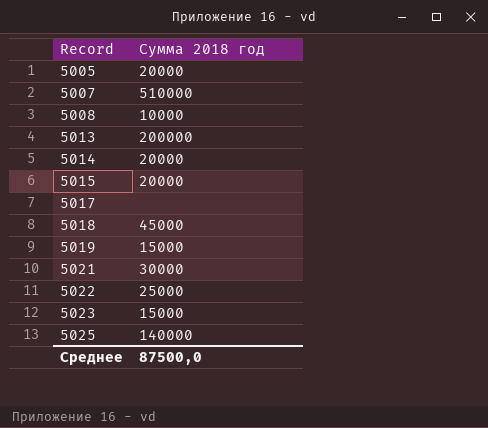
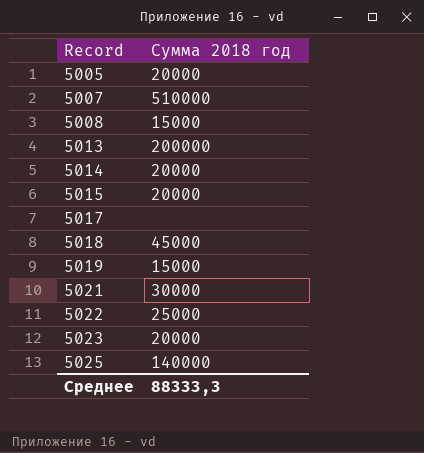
5008 | Сумма 2018 год: 10000 -> 15000
5023 | Сумма 2018 год: 15000 -> 20000
Среднее | Сумма 2018 год: 87500,0 -> 88333,3

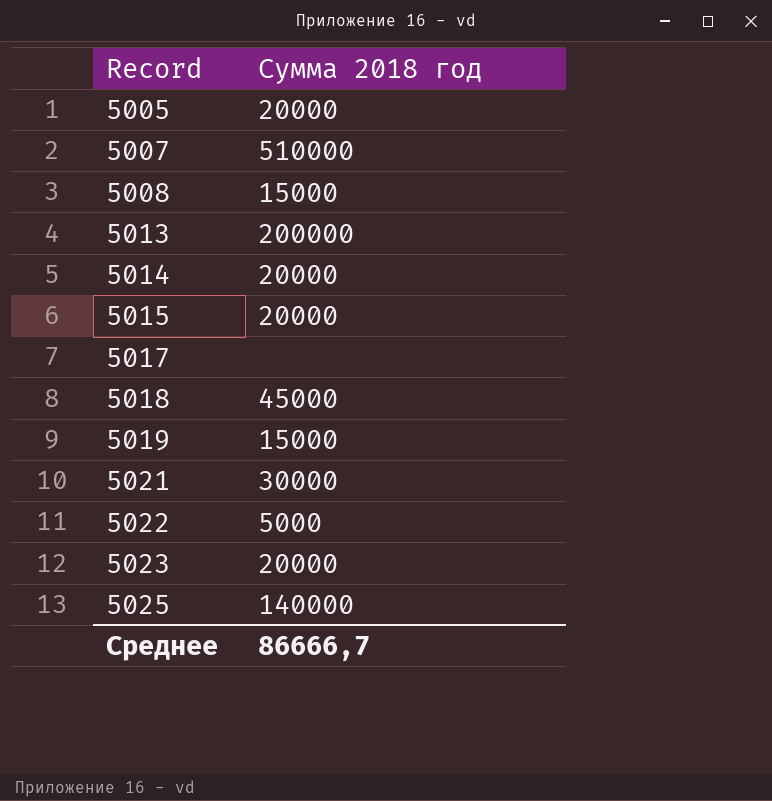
5022 | Сумма 2018 год: 25000 -> 5000
Среднее | Сумма 2018 год: 88333,3 -> 86666,7

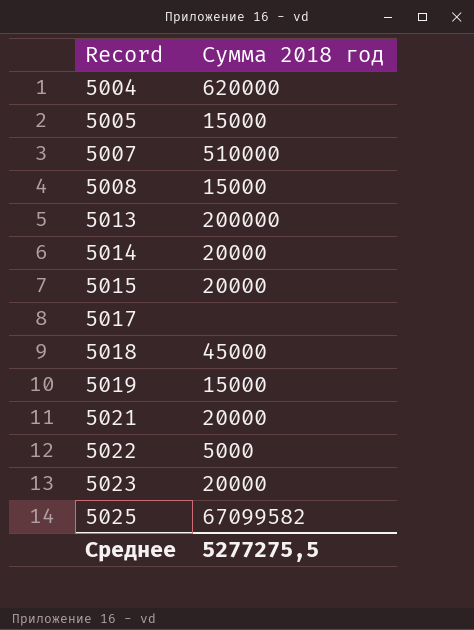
row 5004: none -> 620000
5005 | Сумма 2018 год: 20000 -> 15000
5021 | Сумма 2018 год: 30000 -> 20000
5025 | Сумма 2018 год: 140000 -> 67099582
Среднее | Сумма 2018 год: 86666,7 -> 5277275,5

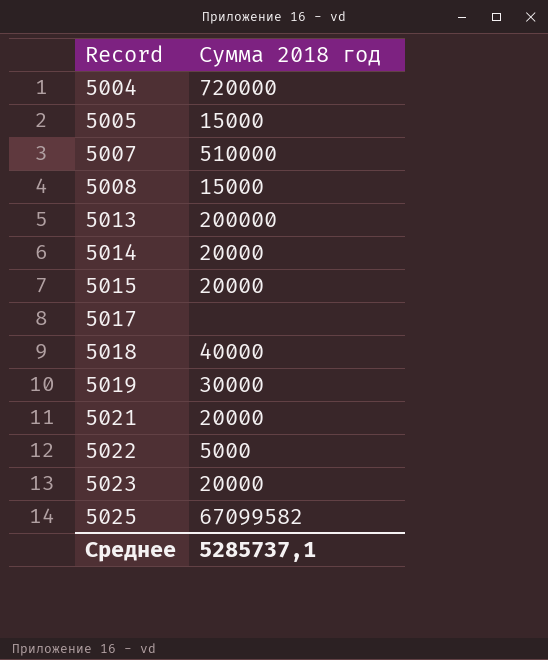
5004 | Сумма 2018 год: 620000 -> 720000
5018 | Сумма 2018 год: 45000 -> 40000
5019 | Сумма 2018 год: 15000 -> 30000
Среднее | Сумма 2018 год: 5277275,5 -> 5285737,1

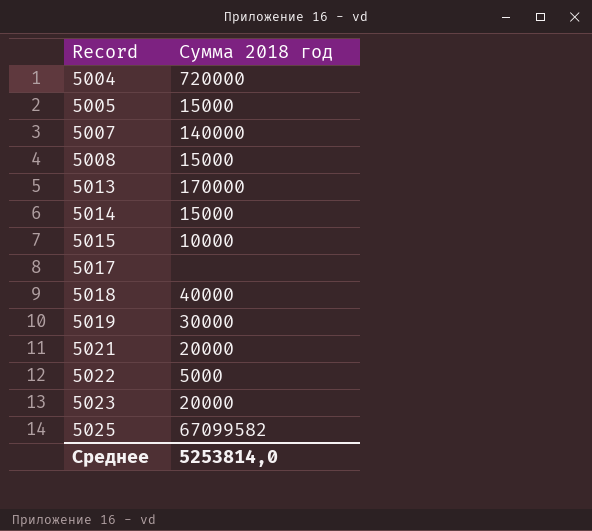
5007 | Сумма 2018 год: 510000 -> 140000
5013 | Сумма 2018 год: 200000 -> 170000
5014 | Сумма 2018 год: 20000 -> 15000
5015 | Сумма 2018 год: 20000 -> 10000
Среднее | Сумма 2018 год: 5285737,1 -> 5253814,0

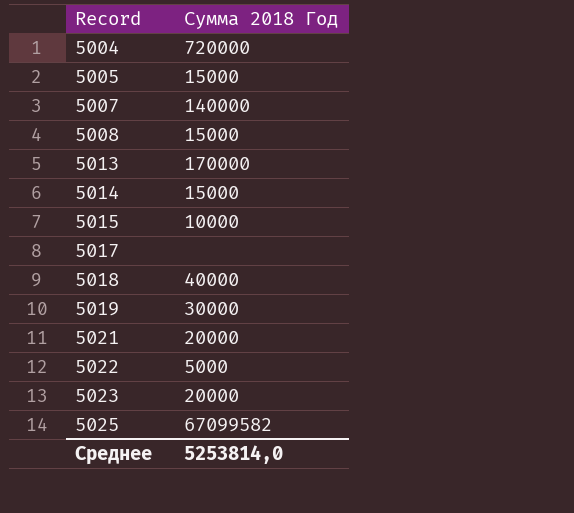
column name: Сумма 2018 год -> Сумма 2018 Год

